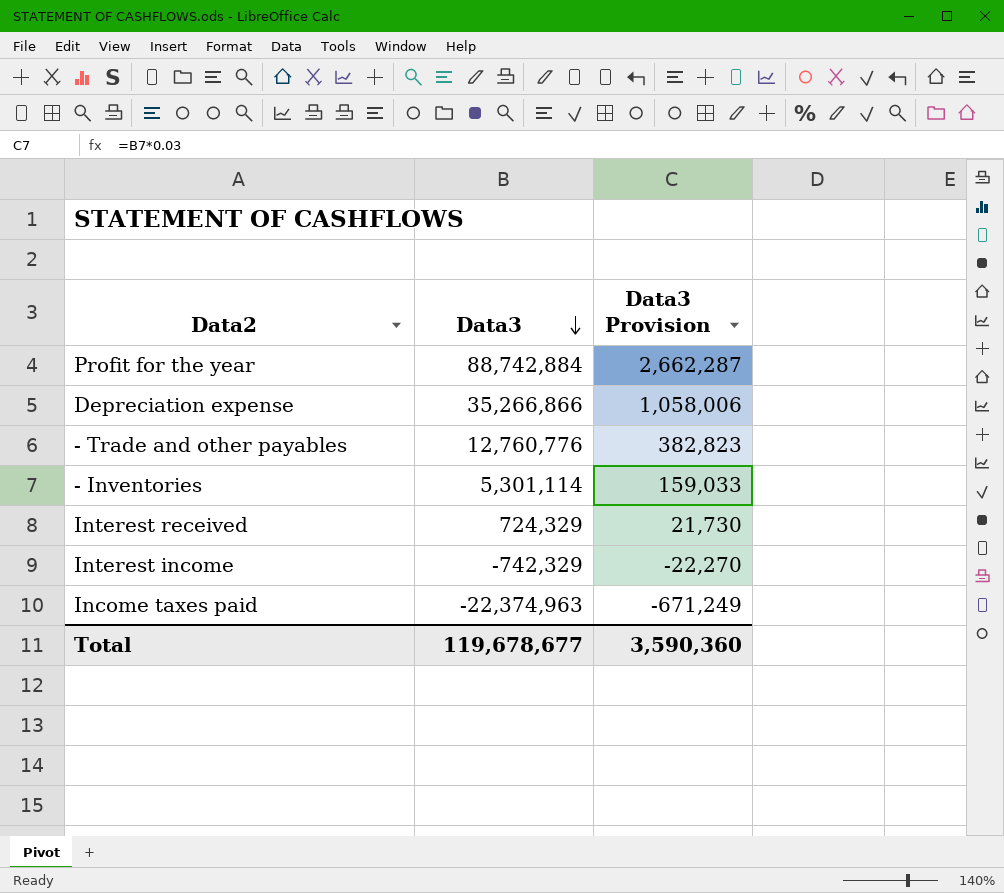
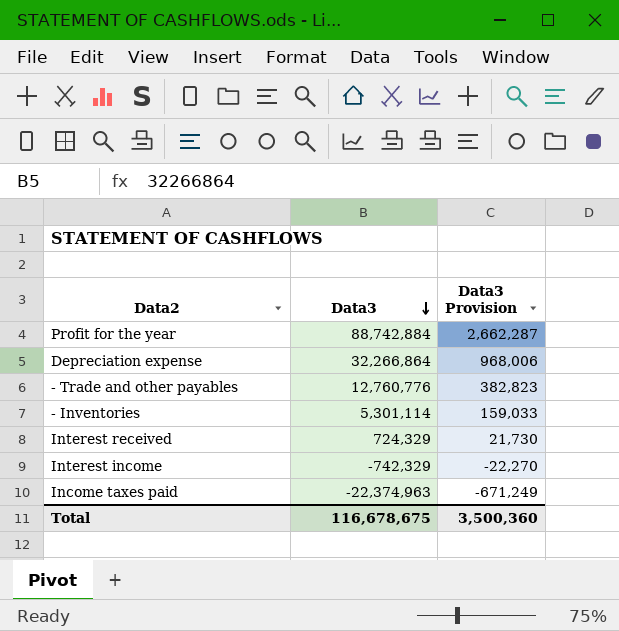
Depreciation expense | Data3: 35,266,866 -> 32,266,864
Depreciation expense | Data3 Provision: 1,058,006 -> 968,006
Total | Data3: 119,678,677 -> 116,678,675
Total | Data3 Provision: 3,590,360 -> 3,500,360

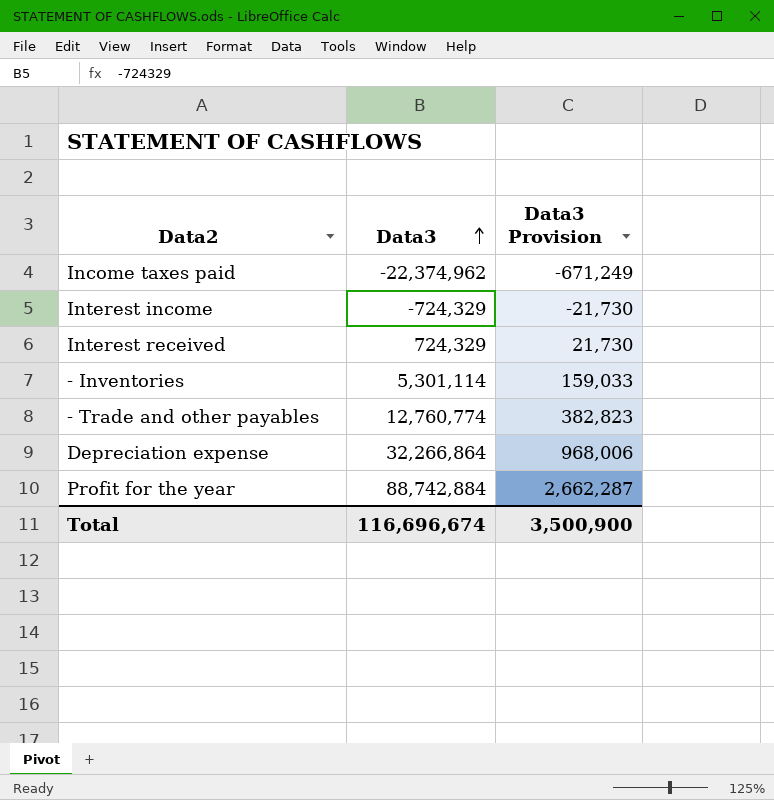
row order: Data3 descending -> Data3 ascending
Income taxes paid | Data3: -22,374,963 -> -22,374,962
Interest income | Data3: -742,329 -> -724,329
Interest income | Data3 Provision: -22,270 -> -21,730
- Trade and other payables | Data3: 12,760,776 -> 12,760,774
Total | Data3: 116,678,675 -> 116,696,674
Total | Data3 Provision: 3,500,360 -> 3,500,900

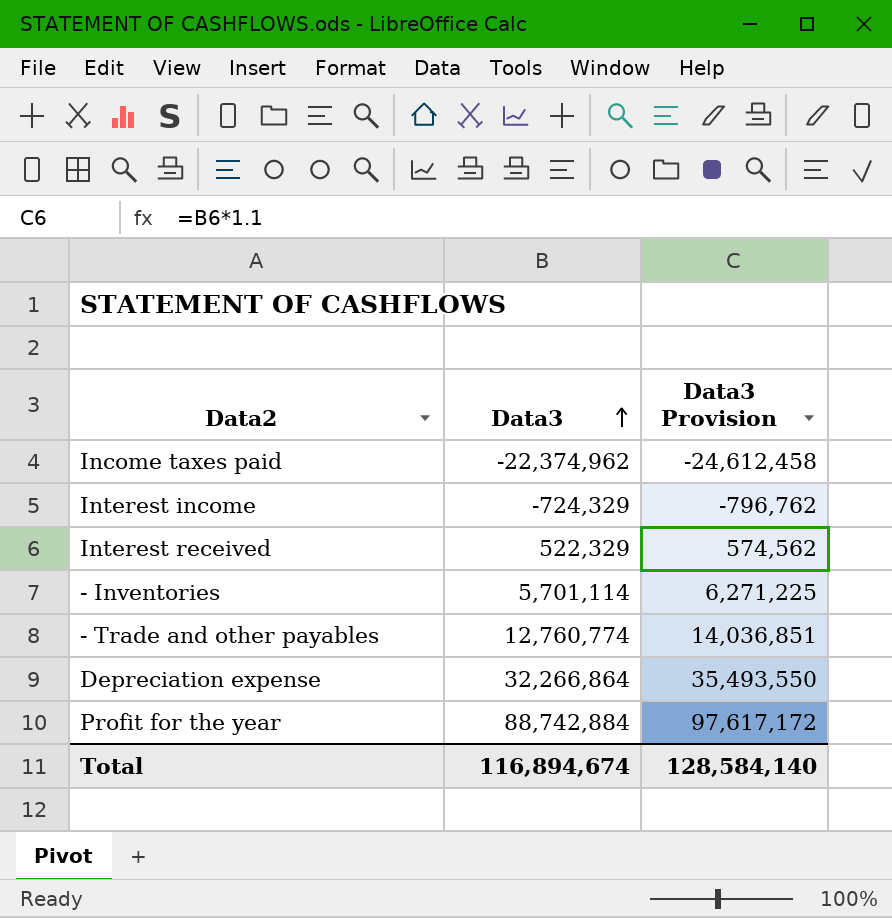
column Data3 Provision | formula: [Data3] * 0.03 -> [Data3] * 1.1
Interest received | Data3: 724,329 -> 522,329
- Inventories | Data3: 5,301,114 -> 5,701,114
Total | Data3: 116,696,674 -> 116,894,674
Total | Data3 Provision: 3,500,900 -> 128,584,140

